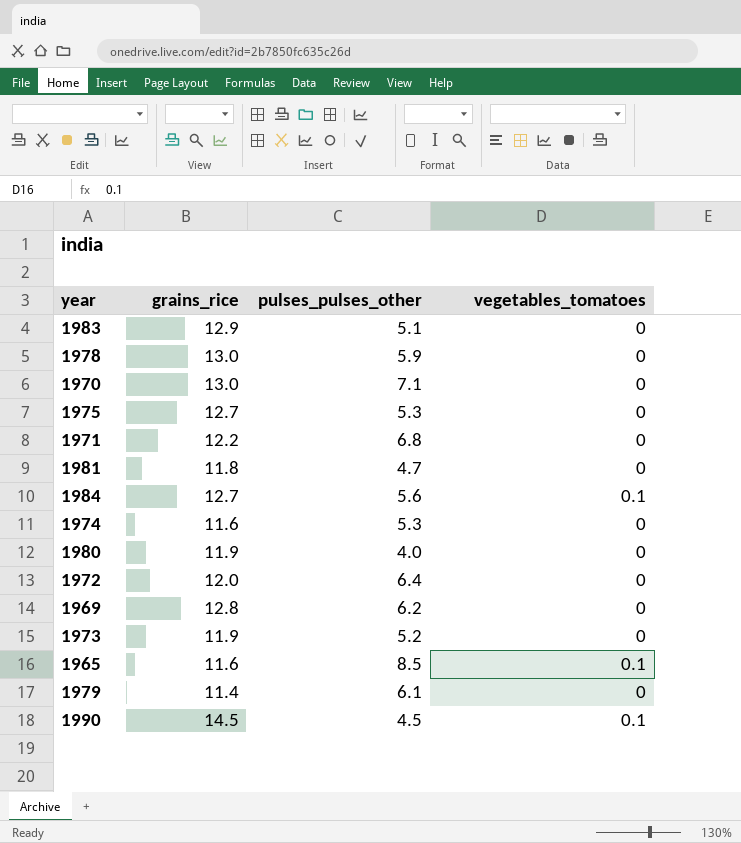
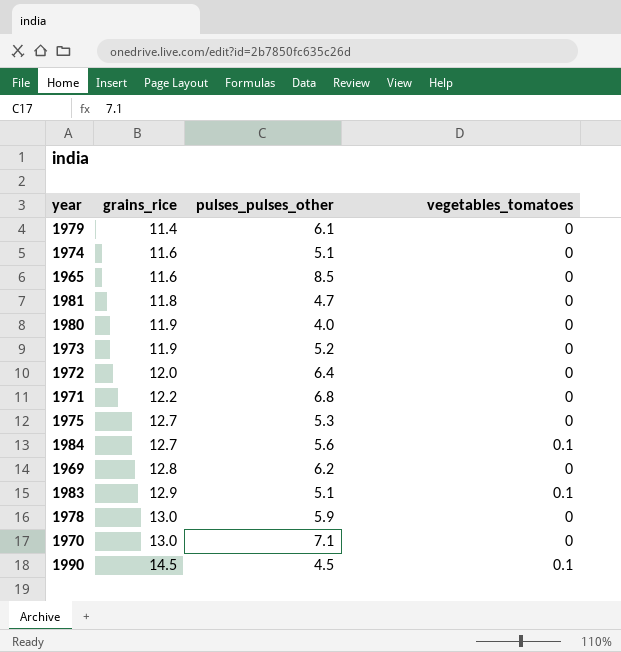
row order: none -> grains_rice ascending
1974 | pulses_pulses_other: 5.3 -> 5.1
1965 | vegetables_tomatoes: 0.1 -> 0
1983 | vegetables_tomatoes: 0 -> 0.1

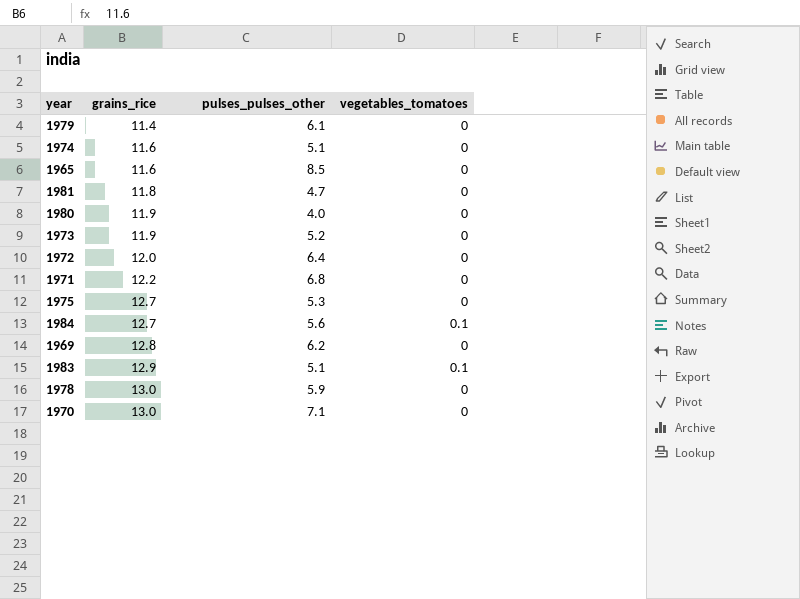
row 1990: 14.5 | 4.5 | 0.1 -> none

